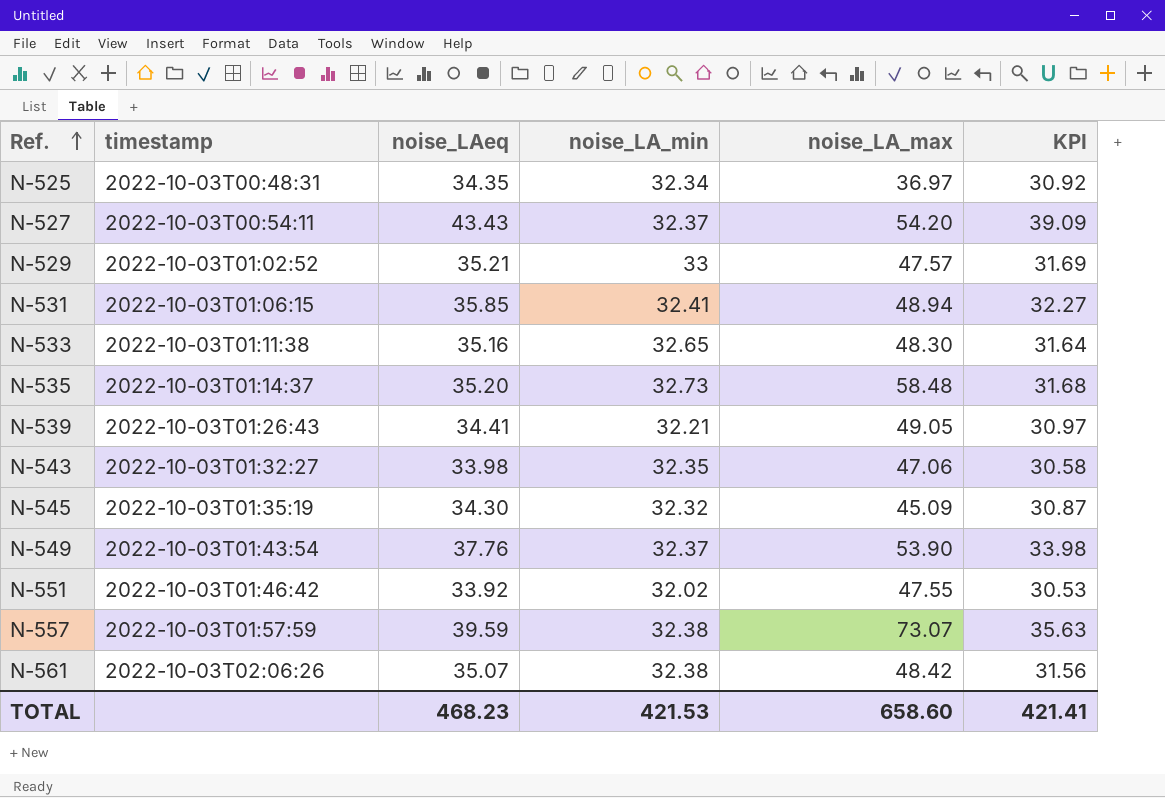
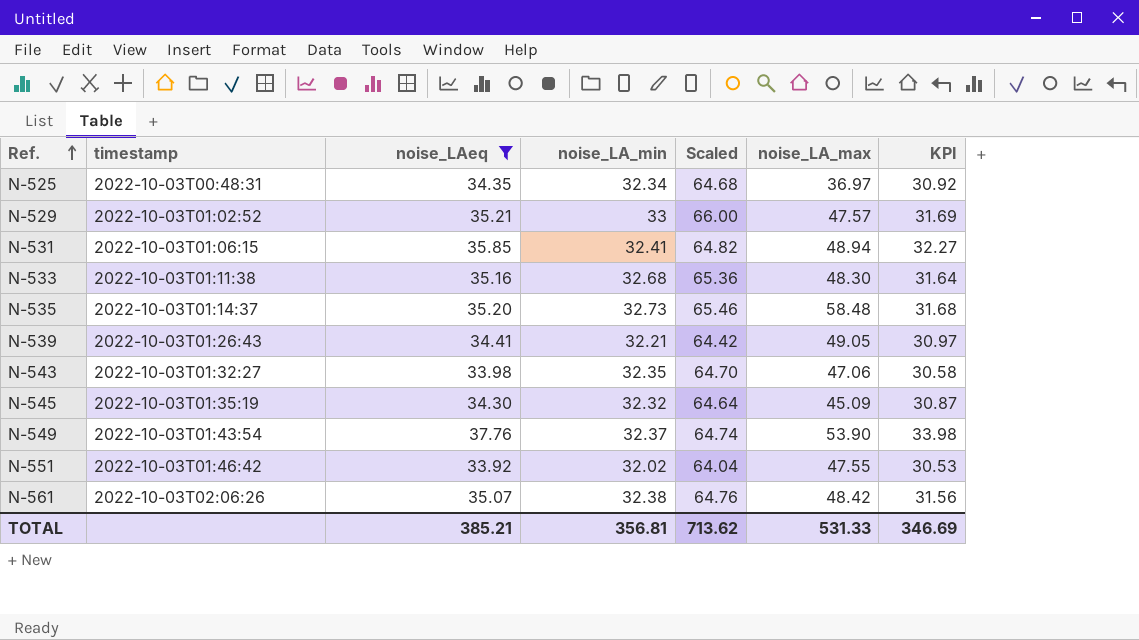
filter: none -> noise_LAeq <= 37.76
column Scaled | formula: none -> [noise_LA_min] * 2
N-533 | noise_LA_min: 32.65 -> 32.68
TOTAL | noise_LAeq: 468.23 -> 385.21
TOTAL | noise_LA_min: 421.53 -> 356.81
TOTAL | noise_LA_max: 658.60 -> 531.33
TOTAL | KPI: 421.41 -> 346.69

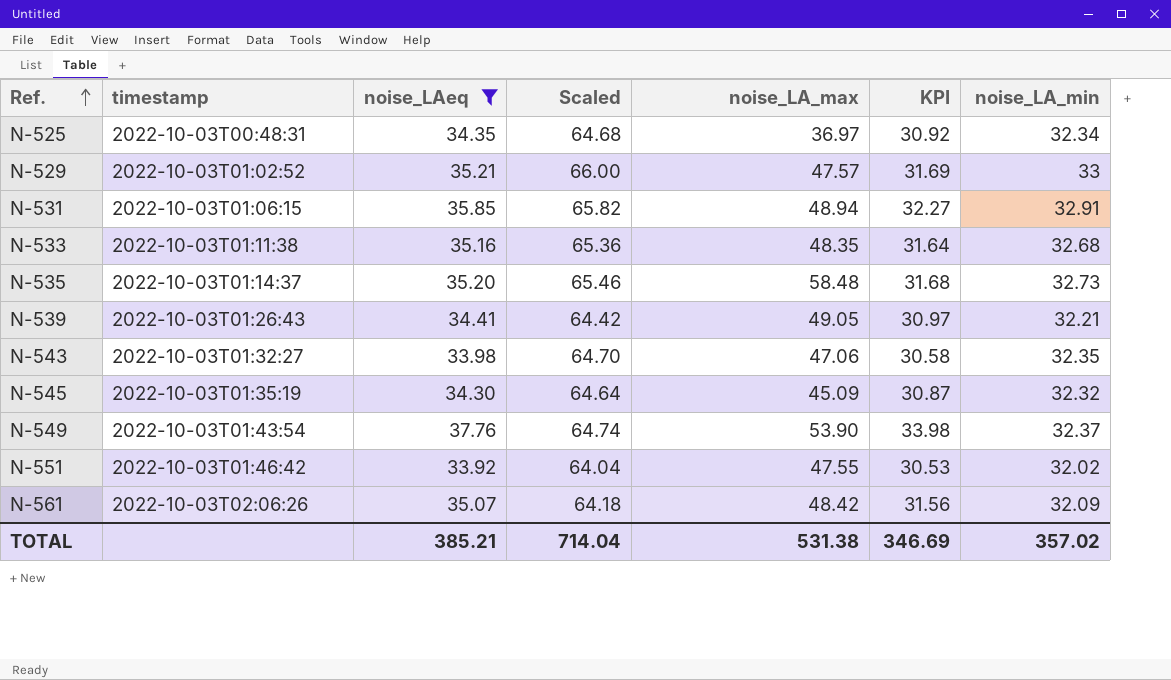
column noise_LA_min | position: 4 -> 7
N-531 | Scaled: 64.82 -> 65.82
N-531 | noise_LA_min: 32.41 -> 32.91
N-533 | noise_LA_max: 48.30 -> 48.35
N-561 | Scaled: 64.76 -> 64.18
N-561 | noise_LA_min: 32.38 -> 32.09
TOTAL | Scaled: 713.62 -> 714.04
TOTAL | noise_LA_max: 531.33 -> 531.38
TOTAL | noise_LA_min: 356.81 -> 357.02

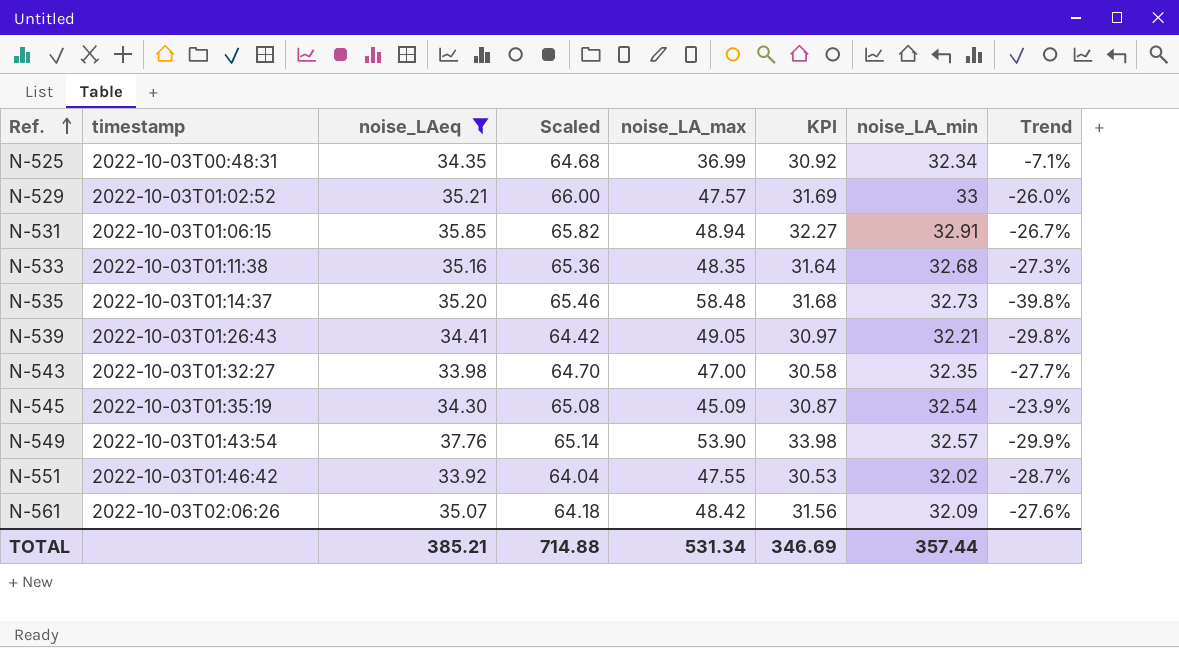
column Trend | formula: none -> ([noise_LAeq] - [noise_LA_max]) / [noise_LA_max]
N-525 | noise_LA_max: 36.97 -> 36.99
N-543 | noise_LA_max: 47.06 -> 47.00
N-545 | Scaled: 64.64 -> 65.08
N-545 | noise_LA_min: 32.32 -> 32.54
N-549 | Scaled: 64.74 -> 65.14
N-549 | noise_LA_min: 32.37 -> 32.57
TOTAL | Scaled: 714.04 -> 714.88
TOTAL | noise_LA_max: 531.38 -> 531.34
TOTAL | noise_LA_min: 357.02 -> 357.44

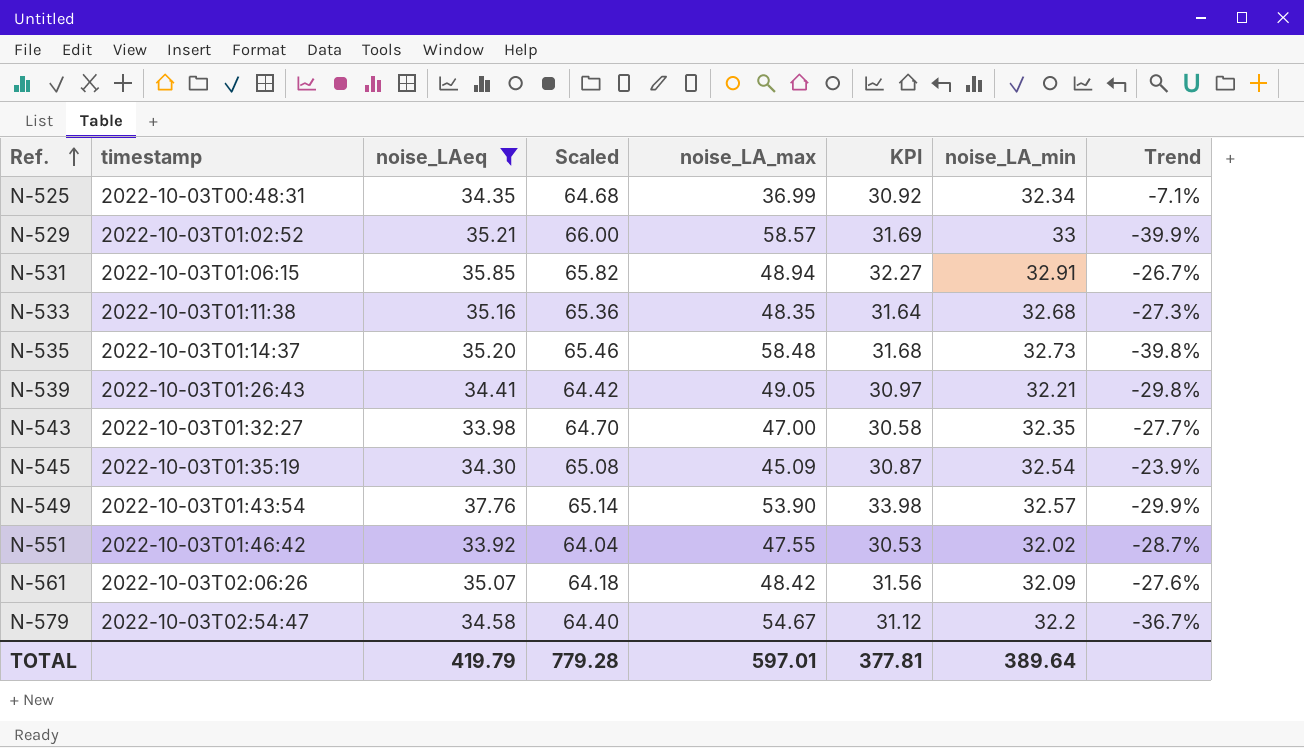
N-529 | noise_LA_max: 47.57 -> 58.57
N-529 | Trend: -26.0% -> -39.9%
row N-579: none -> 2022-10-03T02:54:47 | 34.58 | 64.40 | 54.67 | 31.12 | 32.2 | -36.7%
TOTAL | noise_LAeq: 385.21 -> 419.79
TOTAL | Scaled: 714.88 -> 779.28
TOTAL | noise_LA_max: 531.34 -> 597.01
TOTAL | KPI: 346.69 -> 377.81
TOTAL | noise_LA_min: 357.44 -> 389.64

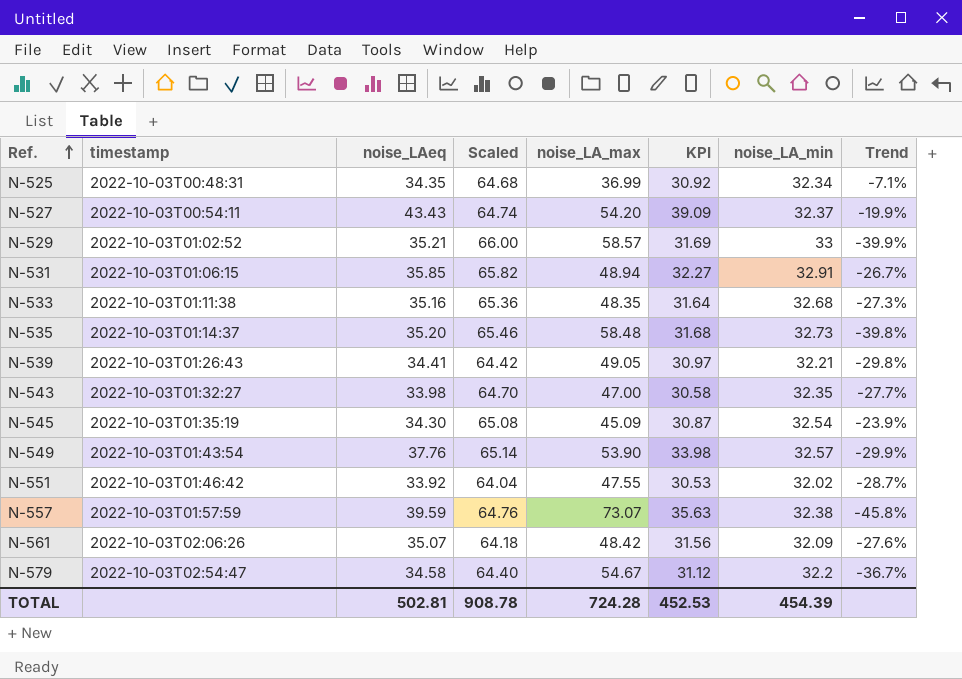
filter: noise_LAeq <= 37.76 -> none
TOTAL | noise_LAeq: 419.79 -> 502.81
TOTAL | Scaled: 779.28 -> 908.78
TOTAL | noise_LA_max: 597.01 -> 724.28
TOTAL | KPI: 377.81 -> 452.53
TOTAL | noise_LA_min: 389.64 -> 454.39

